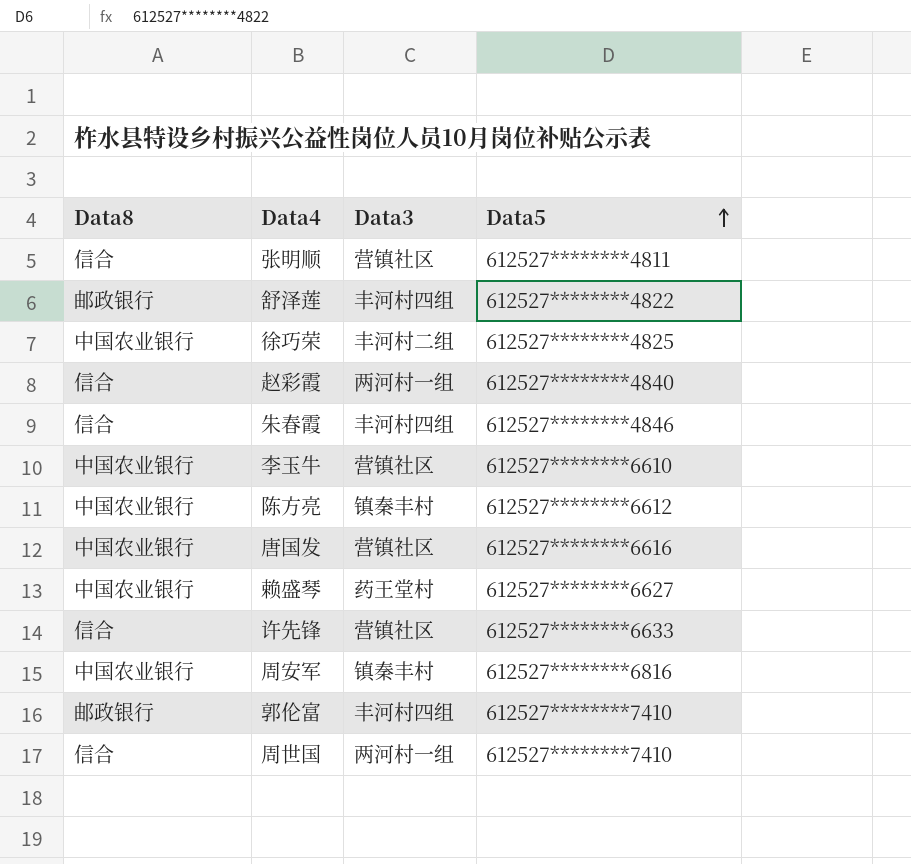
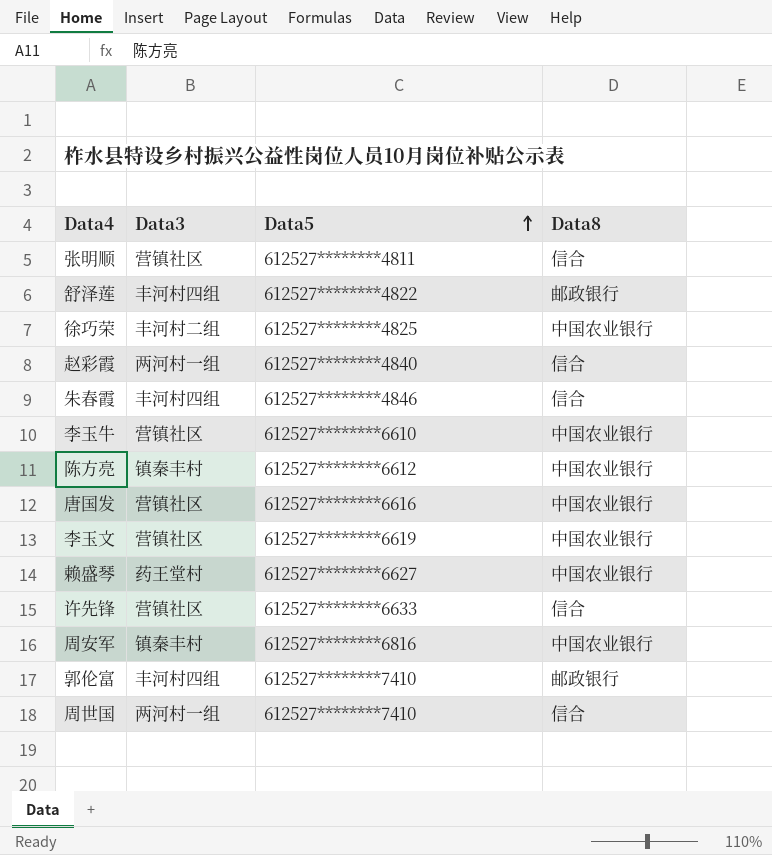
column Data8 | position: 1 -> 4
row 李玉文: none -> 营镇社区 | 612527********6619 | 中国农业银行

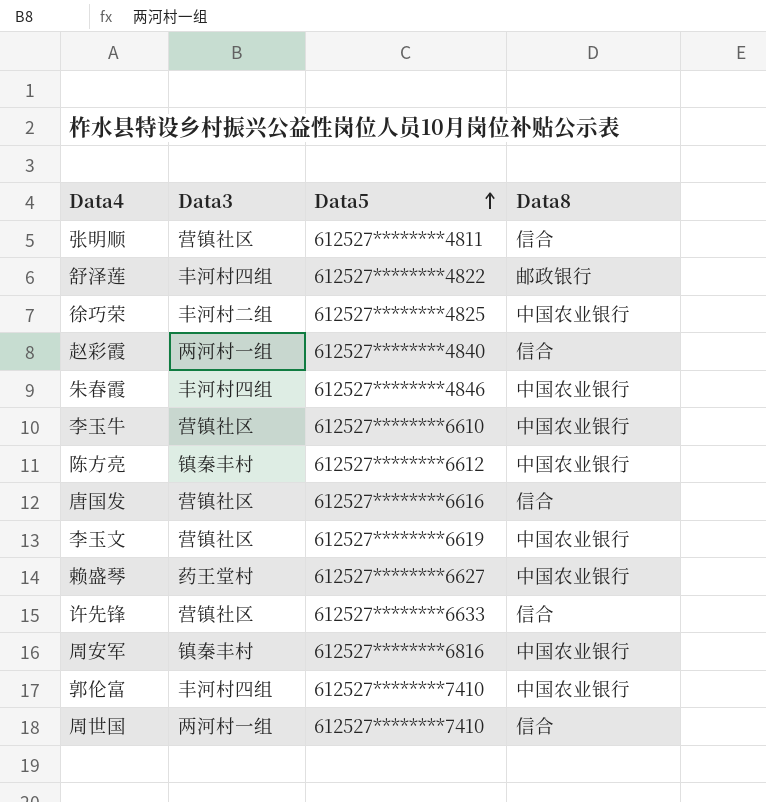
朱春霞 | Data8: 信合 -> 中国农业银行
唐国发 | Data8: 中国农业银行 -> 信合
郭伦富 | Data8: 邮政银行 -> 中国农业银行

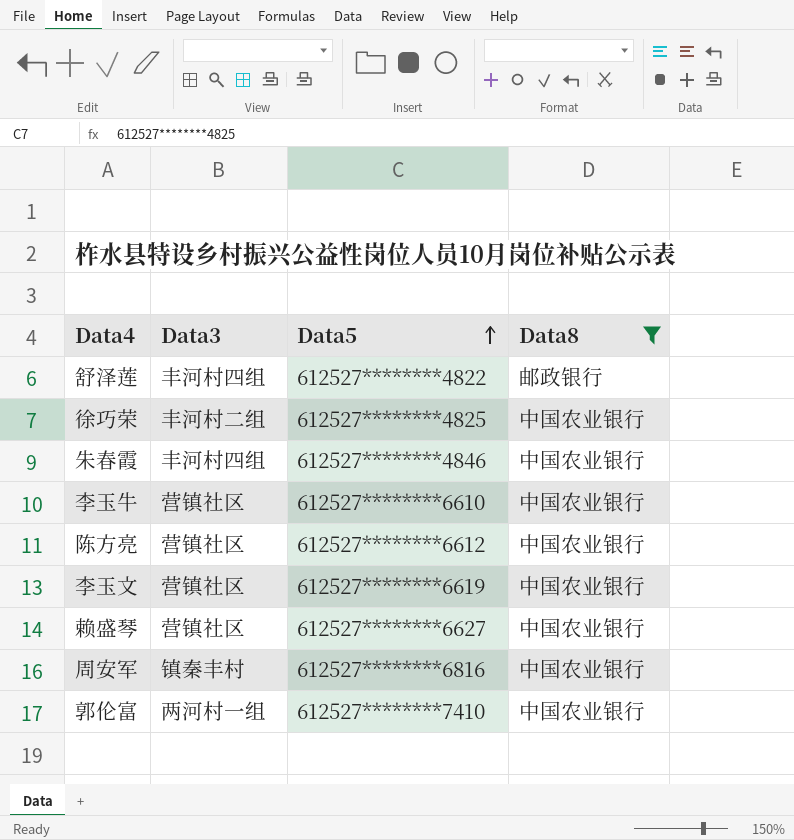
filter: none -> Data8 != 信合
陈方亮 | Data3: 镇秦丰村 -> 营镇社区
赖盛琴 | Data3: 药王堂村 -> 营镇社区
郭伦富 | Data3: 丰河村四组 -> 两河村一组

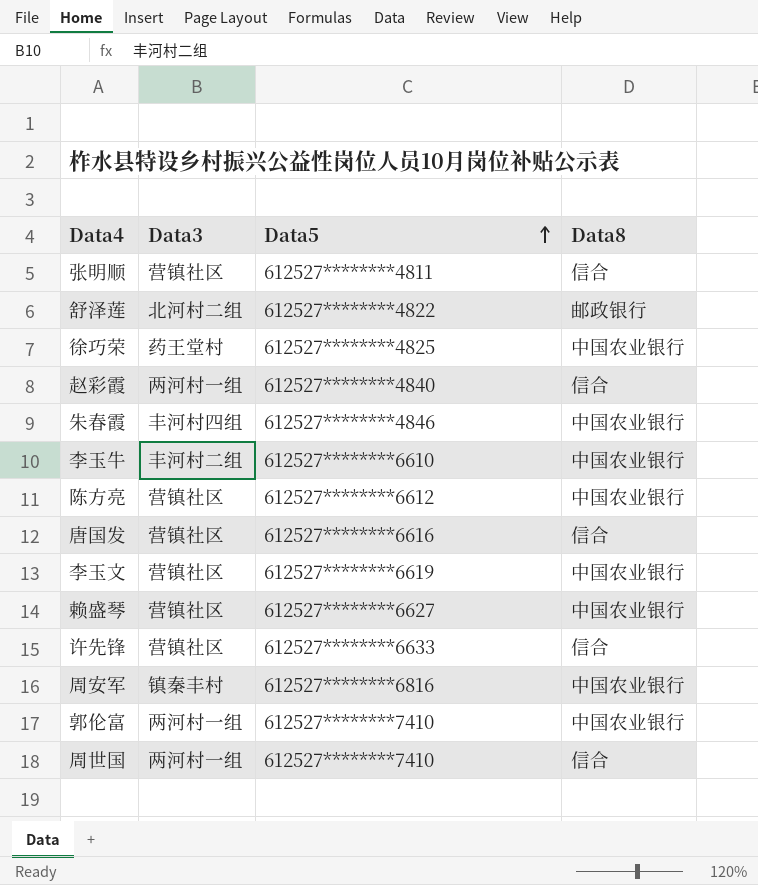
filter: Data8 != 信合 -> none
舒泽莲 | Data3: 丰河村四组 -> 北河村二组
徐巧荣 | Data3: 丰河村二组 -> 药王堂村
李玉牛 | Data3: 营镇社区 -> 丰河村二组

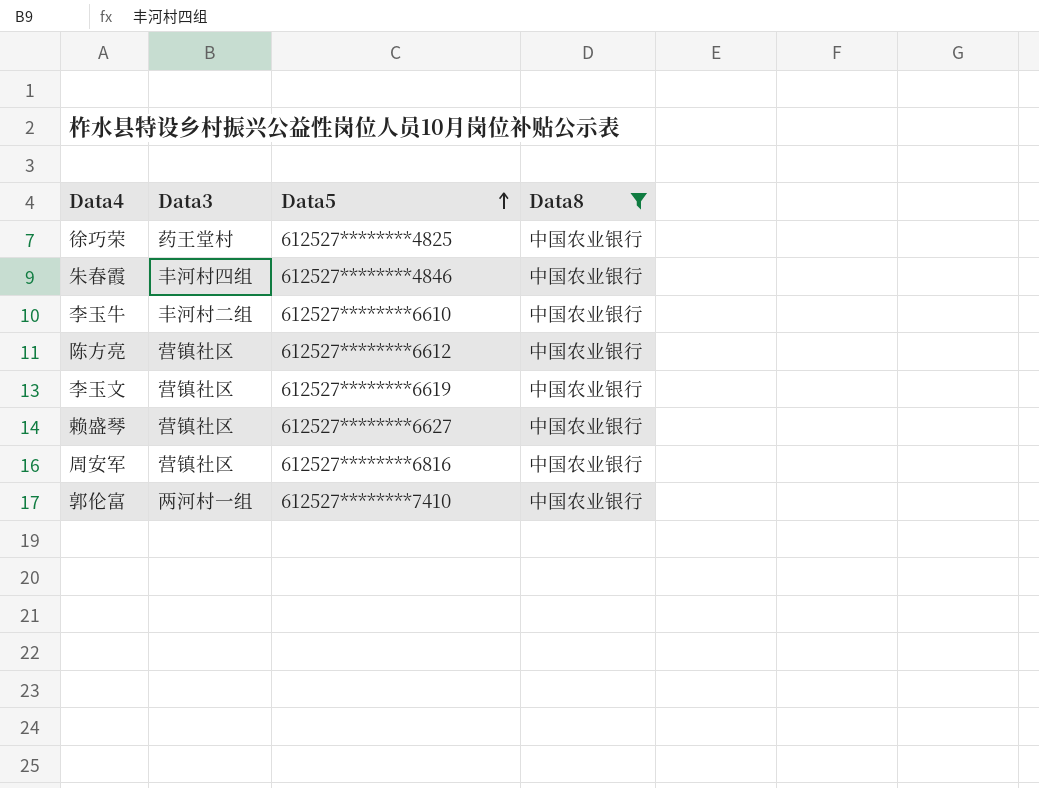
filter: none -> Data8 = 中国农业银行
周安军 | Data3: 镇秦丰村 -> 营镇社区

